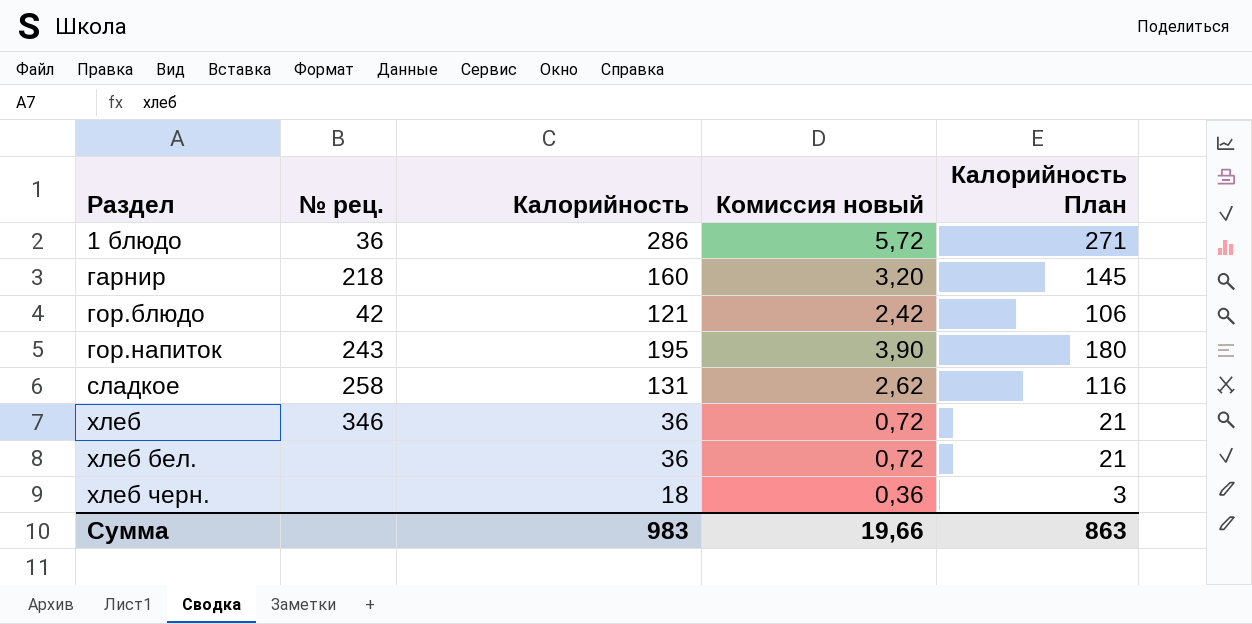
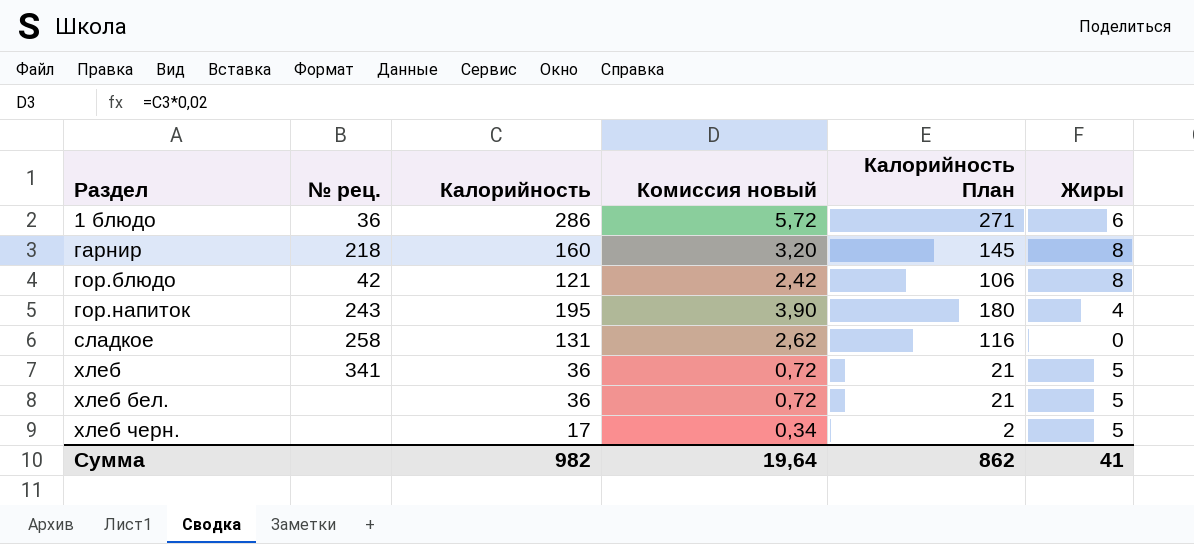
column Жиры | position: none -> 6
хлеб | № рец.: 346 -> 341
хлеб черн. | Калорийность: 18 -> 17
хлеб черн. | Комиссия новый: 0,36 -> 0,34
хлеб черн. | Калорийность План: 3 -> 2
Сумма | Калорийность: 983 -> 982
Сумма | Комиссия новый: 19,66 -> 19,64
Сумма | Калорийность План: 863 -> 862

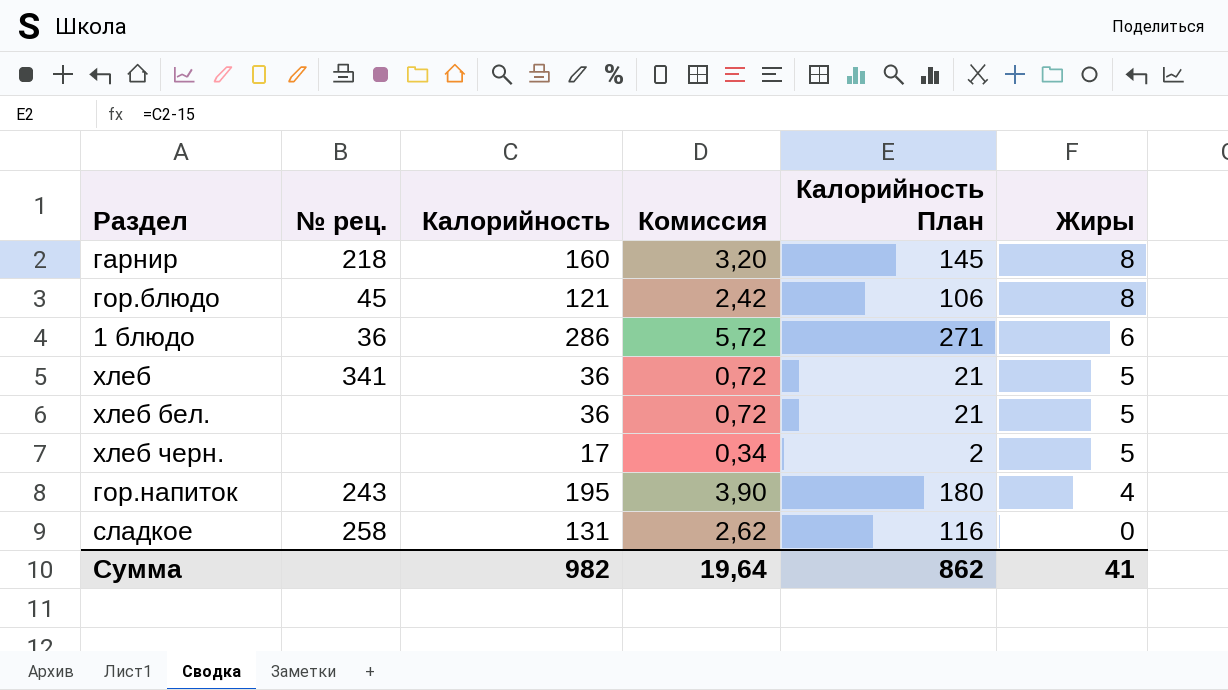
row order: Раздел ascending -> Жиры descending
column name: Комиссия новый -> Комиссия
гор.блюдо | № рец.: 42 -> 45

